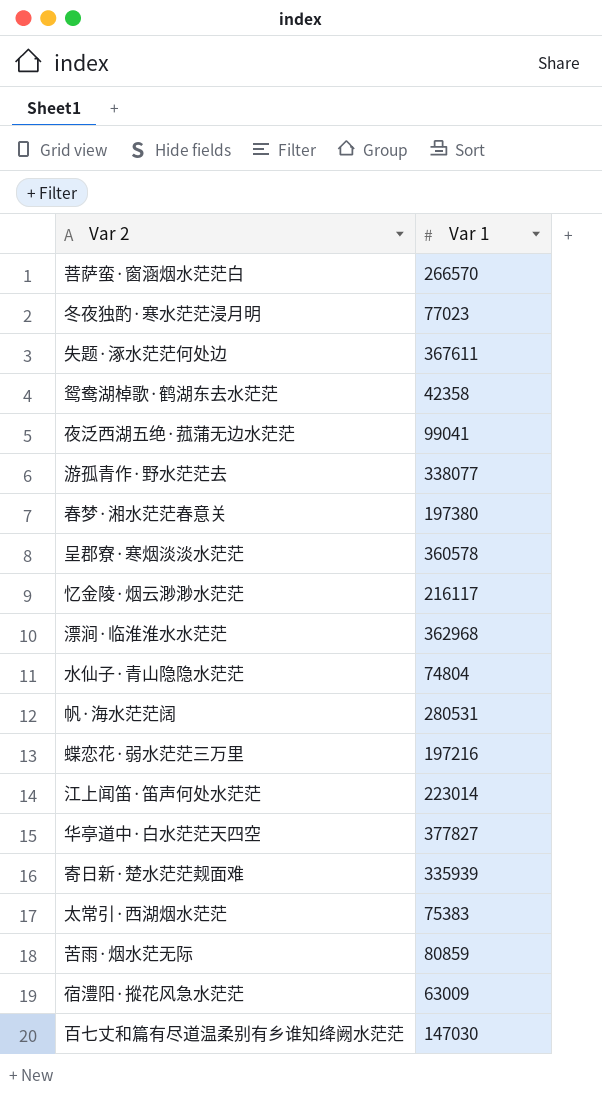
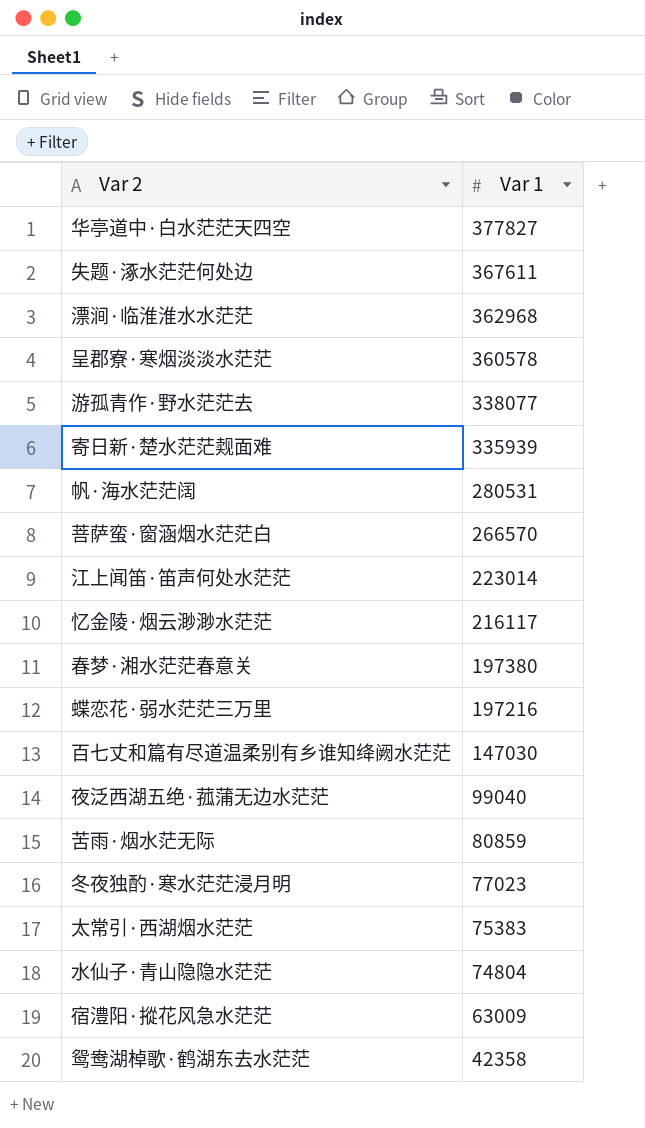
row order: none -> Var 1 descending
夜泛西湖五绝·菰蒲无边水茫茫 | Var 1: 99041 -> 99040

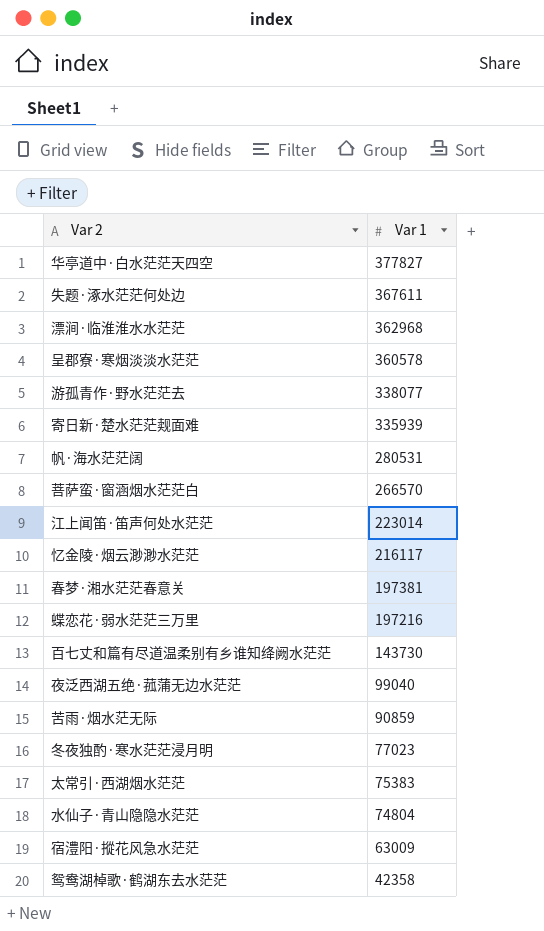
春梦·湘水茫茫春意关 | Var 1: 197380 -> 197381
百七丈和篇有尽道温柔别有乡谁知绛阙水茫茫 | Var 1: 147030 -> 143730
苦雨·烟水茫无际 | Var 1: 80859 -> 90859

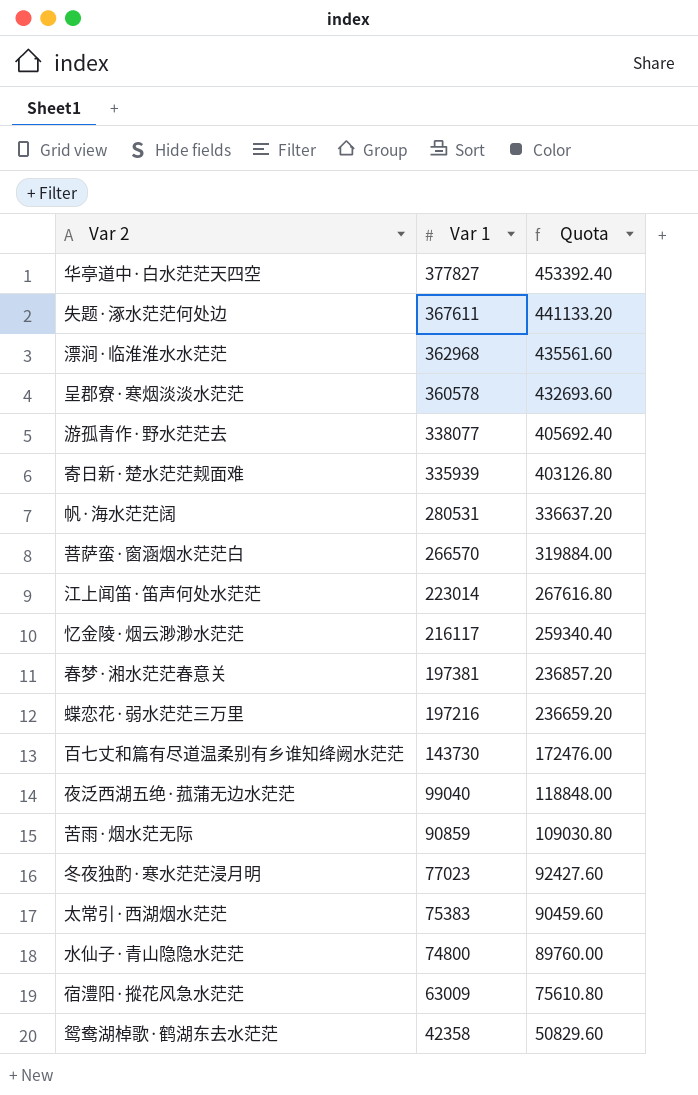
column Quota | formula: none -> [Var 1] * 1.2
水仙子·青山隐隐水茫茫 | Var 1: 74804 -> 74800

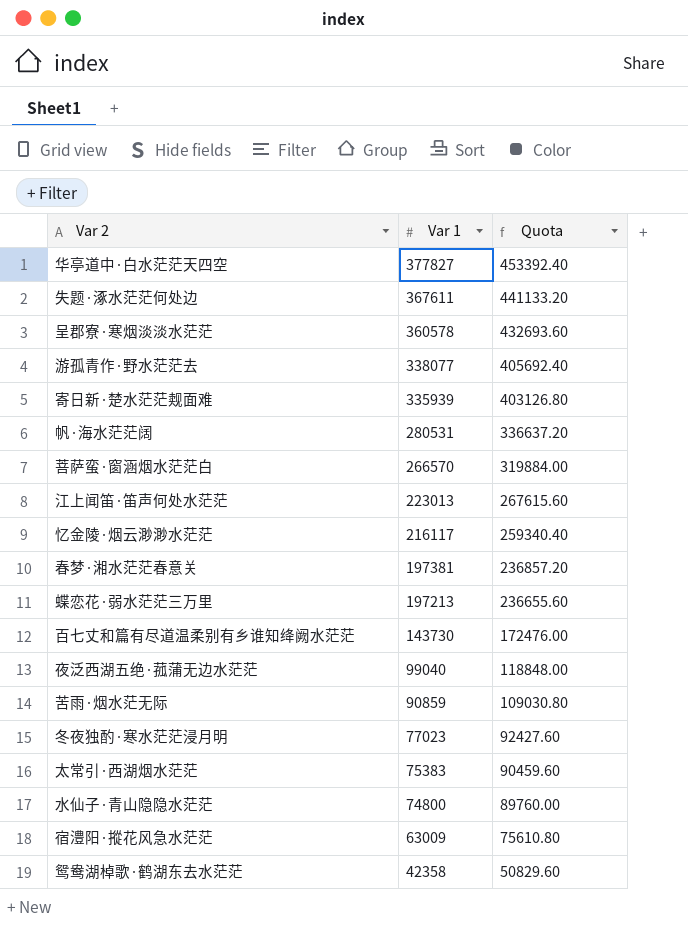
row 漂涧·临淮淮水水茫茫: 362968 | 435561.60 -> none
江上闻笛·笛声何处水茫茫 | Var 1: 223014 -> 223013
江上闻笛·笛声何处水茫茫 | Quota: 267616.80 -> 267615.60
蝶恋花·弱水茫茫三万里 | Var 1: 197216 -> 197213
蝶恋花·弱水茫茫三万里 | Quota: 236659.20 -> 236655.60

